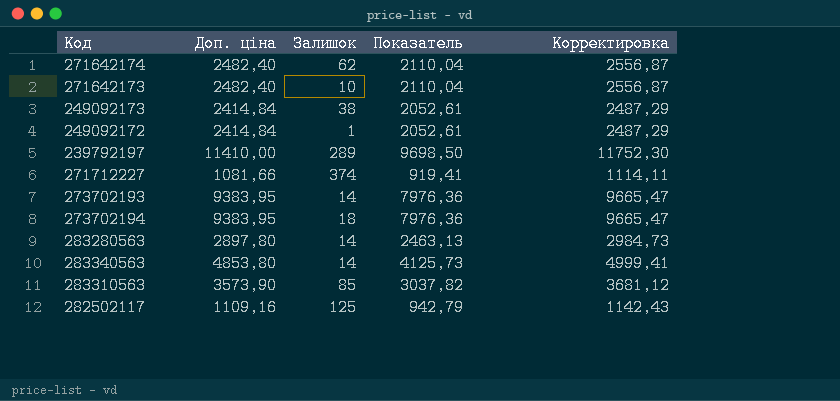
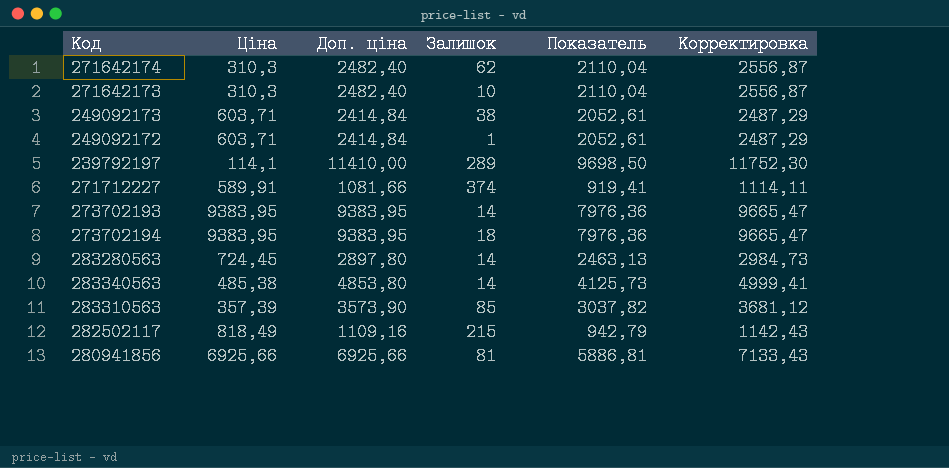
column Ціна | position: none -> 2
282502117 | Залишок: 125 -> 215
row 280941856: none -> 6925,66 | 6925,66 | 81 | 5886,81 | 7133,43

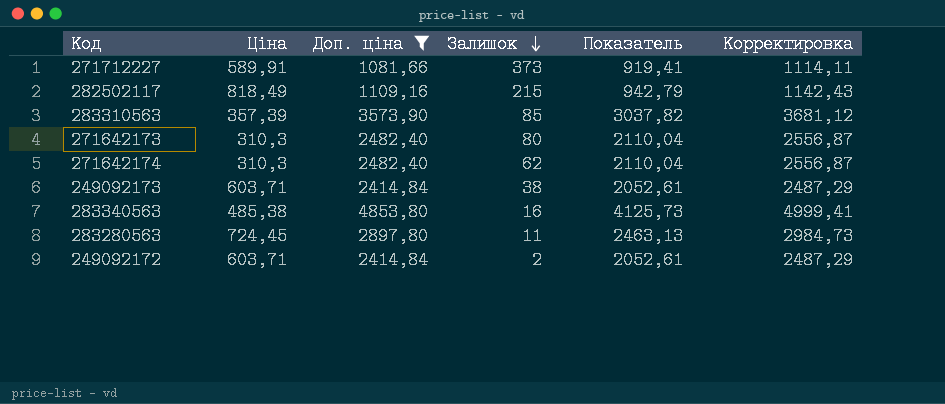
filter: none -> Доп. ціна <= 4853,80
row order: none -> Залишок descending
271712227 | Залишок: 374 -> 373
271642173 | Залишок: 10 -> 80
283340563 | Залишок: 14 -> 16
283280563 | Залишок: 14 -> 11
249092172 | Залишок: 1 -> 2

